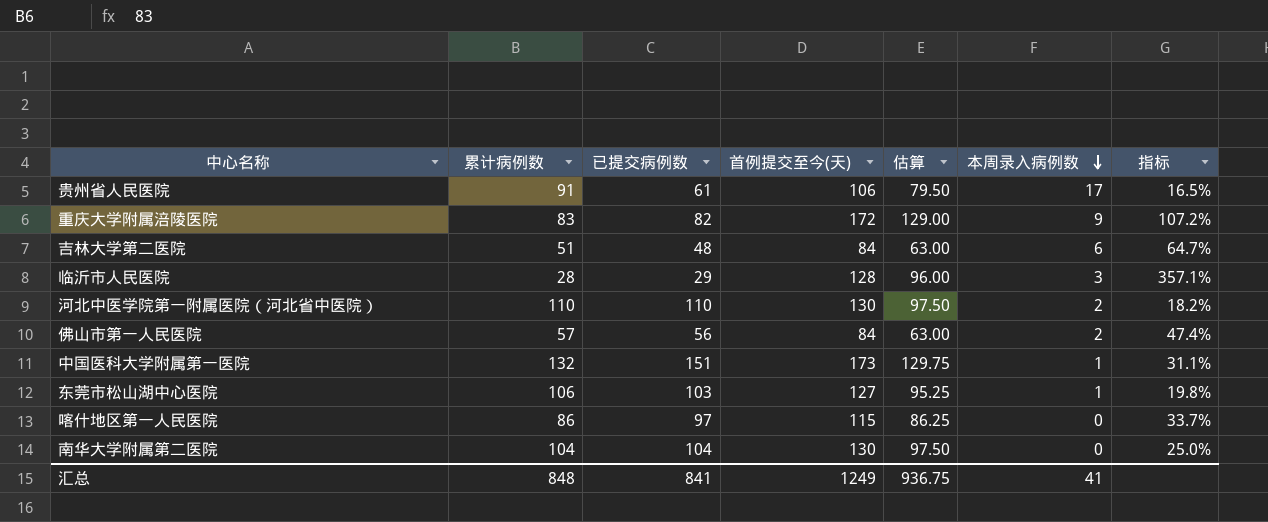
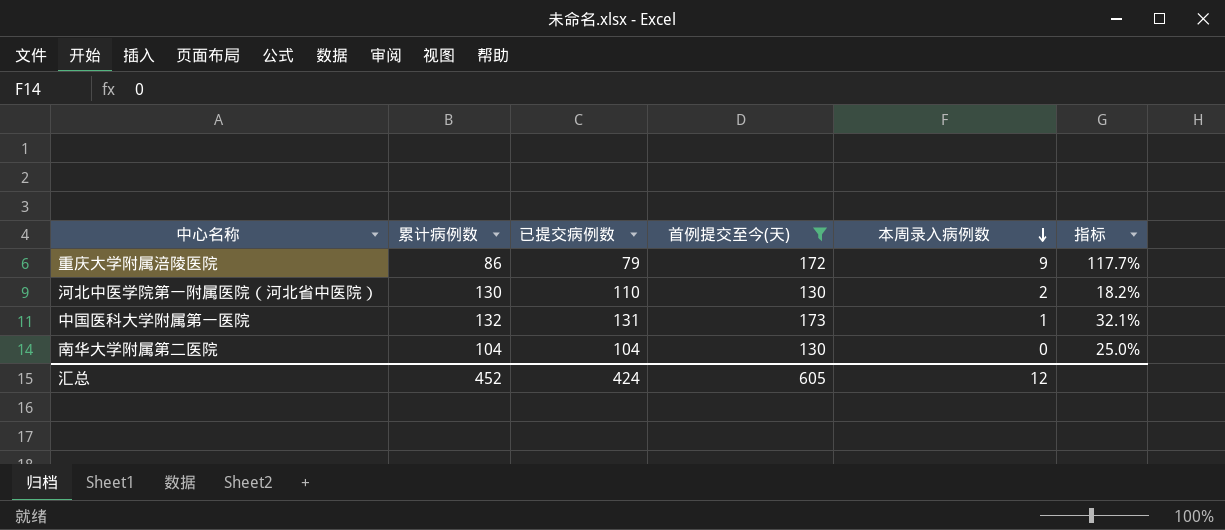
filter: none -> 首例提交至今(天) >= 130
column 估算 | formula: [首例提交至今(天)] * 0.75 -> none
column 指标 | formula: ([首例提交至今(天)] - [累计病例数]) / [累计病例数] -> ([首例提交至今(天)] - [已提交病例数]) / [已提交病例数]
重庆大学附属涪陵医院 | 累计病例数: 83 -> 86
重庆大学附属涪陵医院 | 已提交病例数: 82 -> 79
河北中医学院第一附属医院（河北省中医院） | 累计病例数: 110 -> 130
中国医科大学附属第一医院 | 已提交病例数: 151 -> 131
汇总 | 累计病例数: 848 -> 452
汇总 | 已提交病例数: 841 -> 424
汇总 | 首例提交至今(天): 1249 -> 605
汇总 | 本周录入病例数: 41 -> 12

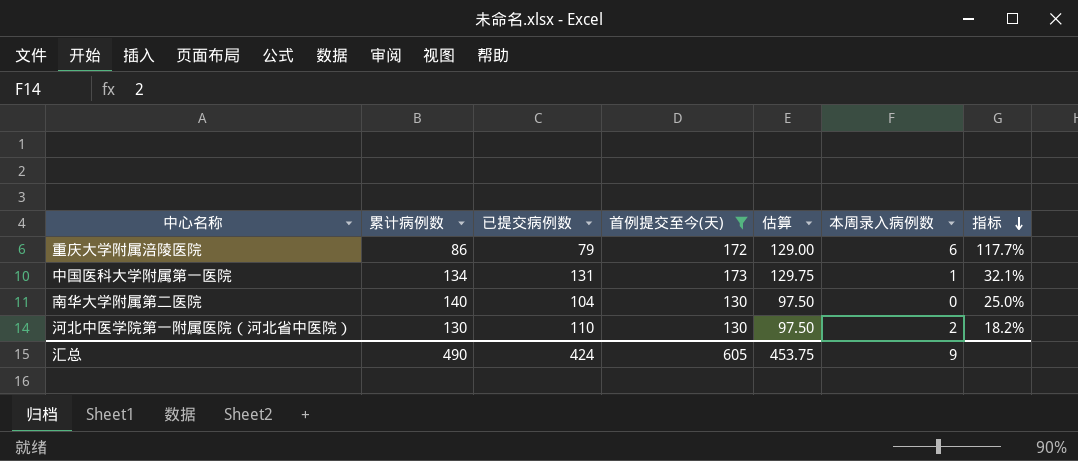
row order: 本周录入病例数 descending -> 指标 descending
column 估算 | formula: none -> [首例提交至今(天)] * 0.75
重庆大学附属涪陵医院 | 本周录入病例数: 9 -> 6
中国医科大学附属第一医院 | 累计病例数: 132 -> 134
南华大学附属第二医院 | 累计病例数: 104 -> 140
汇总 | 累计病例数: 452 -> 490
汇总 | 本周录入病例数: 12 -> 9

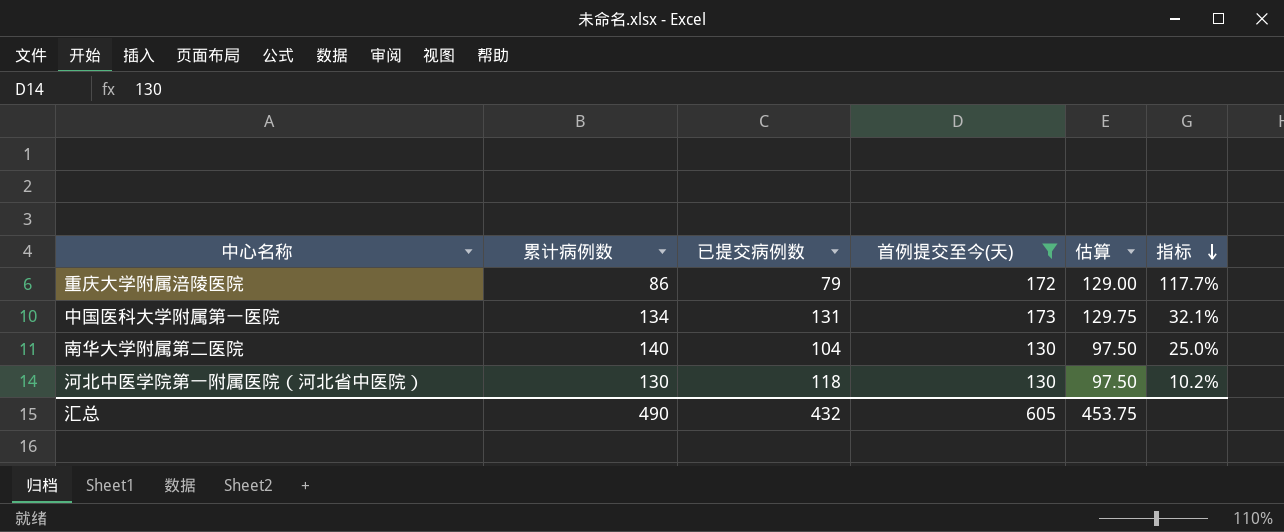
column 本周录入病例数 | position: 6 -> none
河北中医学院第一附属医院（河北省中医院） | 已提交病例数: 110 -> 118
河北中医学院第一附属医院（河北省中医院） | 指标: 18.2% -> 10.2%
汇总 | 已提交病例数: 424 -> 432

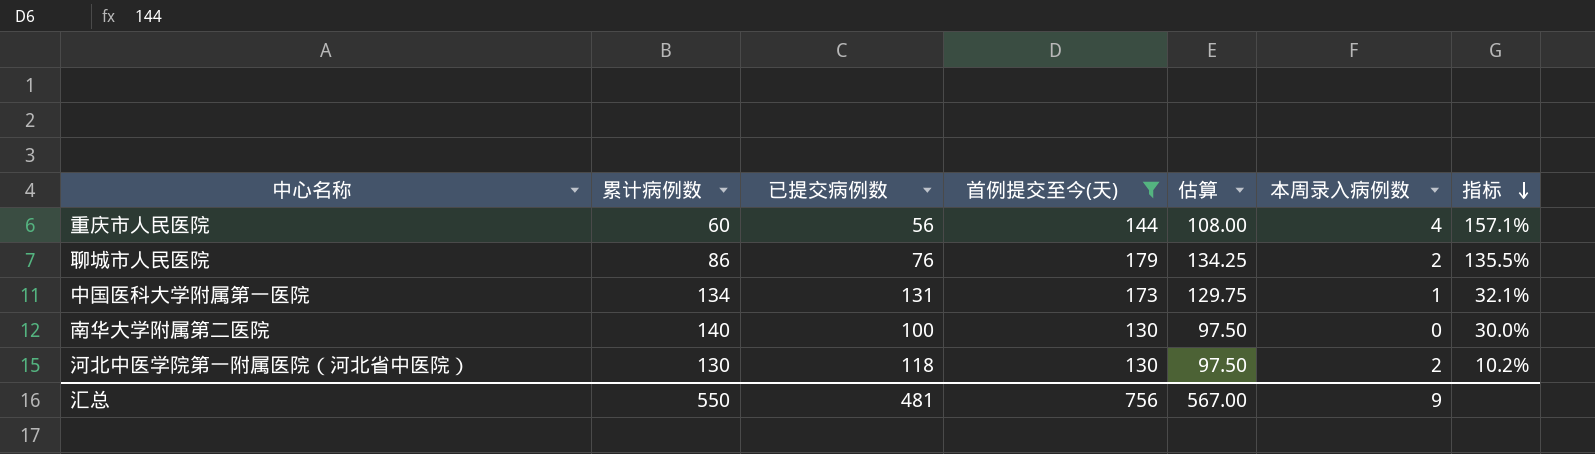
column 本周录入病例数 | position: none -> 6
row 重庆大学附属涪陵医院: 86 | 79 | 172 | 129.00 | 117.7% -> none
row 重庆市人民医院: none -> 60 | 56 | 144 | 108.00 | 4 | 157.1%
row 聊城市人民医院: none -> 86 | 76 | 179 | 134.25 | 2 | 135.5%
南华大学附属第二医院 | 已提交病例数: 104 -> 100
南华大学附属第二医院 | 指标: 25.0% -> 30.0%
汇总 | 累计病例数: 490 -> 550
汇总 | 已提交病例数: 432 -> 481
汇总 | 首例提交至今(天): 605 -> 756
汇总 | 估算: 453.75 -> 567.00

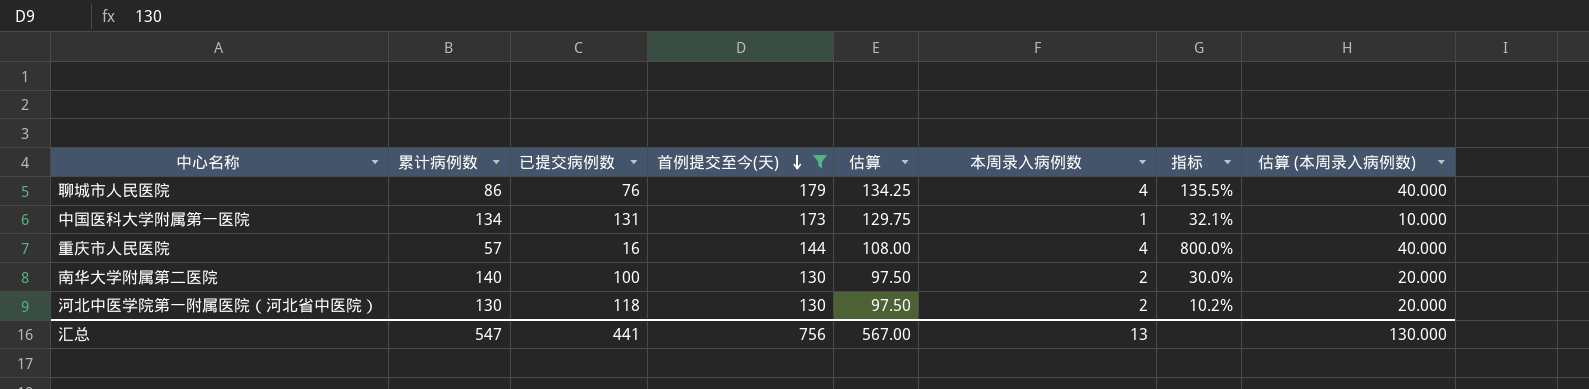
row order: 指标 descending -> 首例提交至今(天) descending
column 估算 (本周录入病例数) | formula: none -> [本周录入病例数] * 10
聊城市人民医院 | 本周录入病例数: 2 -> 4
重庆市人民医院 | 累计病例数: 60 -> 57
重庆市人民医院 | 已提交病例数: 56 -> 16
重庆市人民医院 | 指标: 157.1% -> 800.0%
南华大学附属第二医院 | 本周录入病例数: 0 -> 2
汇总 | 累计病例数: 550 -> 547
汇总 | 已提交病例数: 481 -> 441
汇总 | 本周录入病例数: 9 -> 13

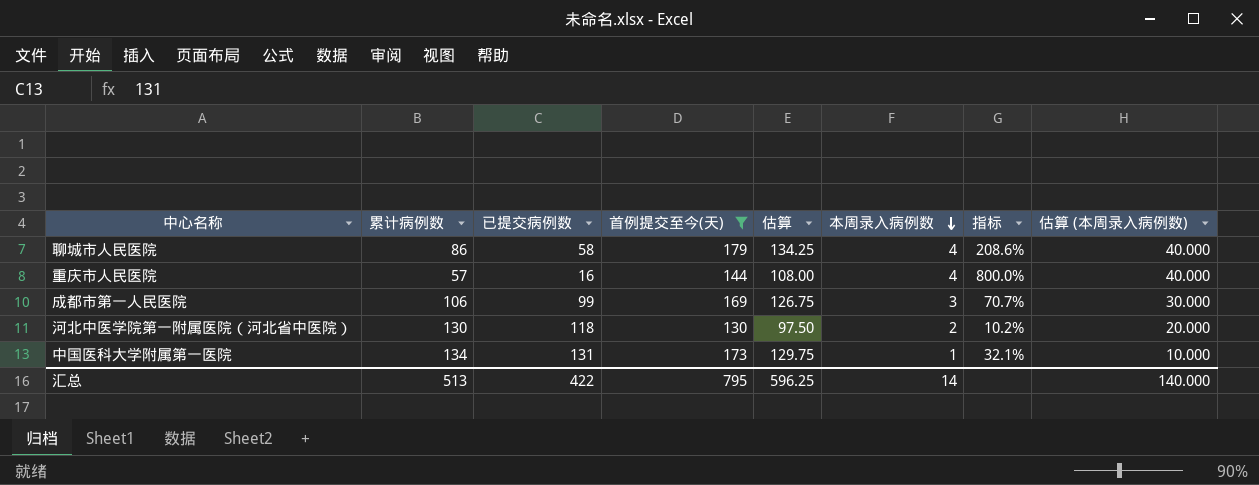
row order: 首例提交至今(天) descending -> 本周录入病例数 descending
row 南华大学附属第二医院: 140 | 100 | 130 | 97.50 | 2 | 30.0% | 20.000 -> none
聊城市人民医院 | 已提交病例数: 76 -> 58
聊城市人民医院 | 指标: 135.5% -> 208.6%
row 成都市第一人民医院: none -> 106 | 99 | 169 | 126.75 | 3 | 70.7% | 30.000
汇总 | 累计病例数: 547 -> 513
汇总 | 已提交病例数: 441 -> 422
汇总 | 首例提交至今(天): 756 -> 795
汇总 | 估算: 567.00 -> 596.25
汇总 | 本周录入病例数: 13 -> 14
汇总 | 估算 (本周录入病例数): 130.000 -> 140.000

